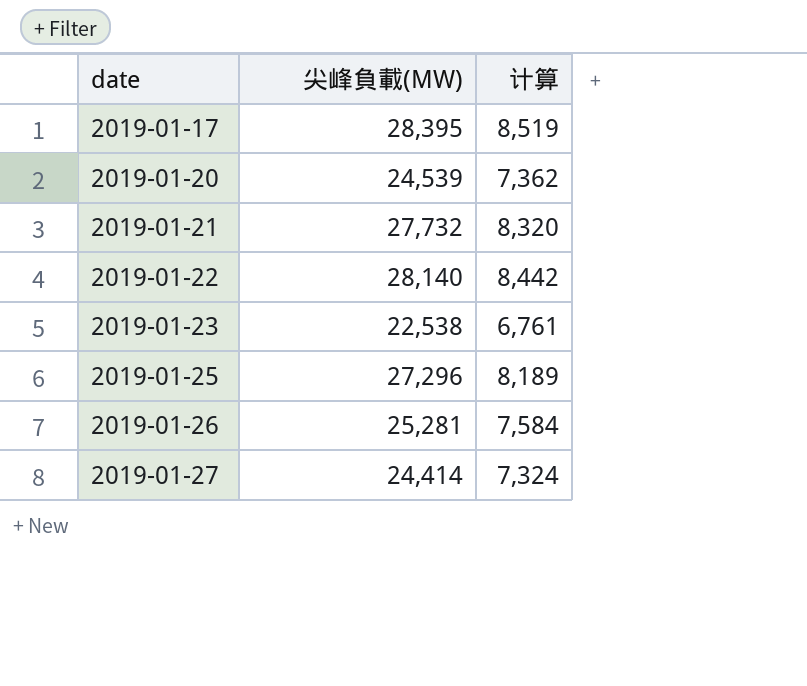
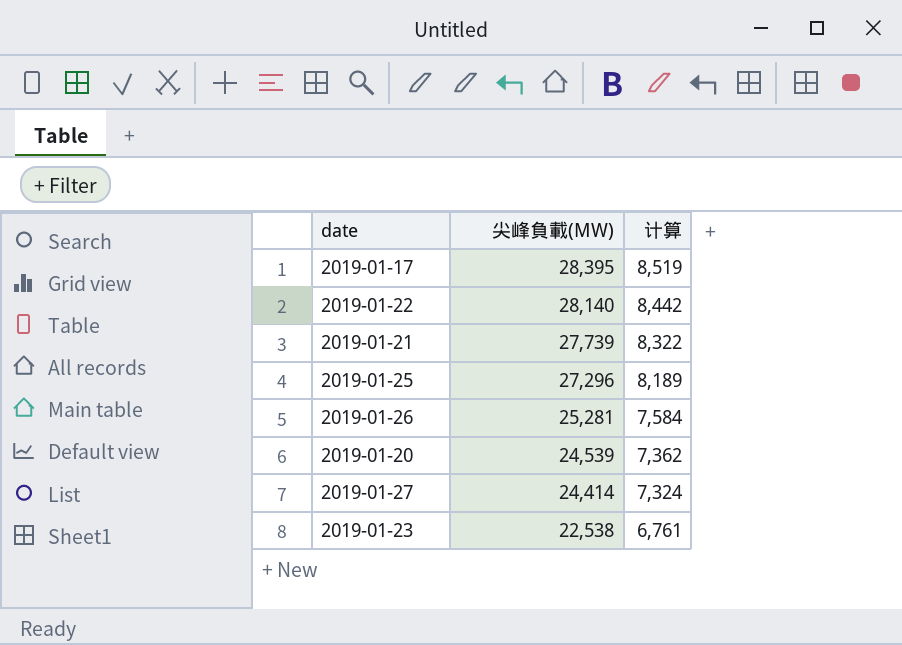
row order: date ascending -> 尖峰負載(MW) descending
2019-01-21 | 尖峰負載(MW): 27,732 -> 27,739
2019-01-21 | 计算: 8,320 -> 8,322

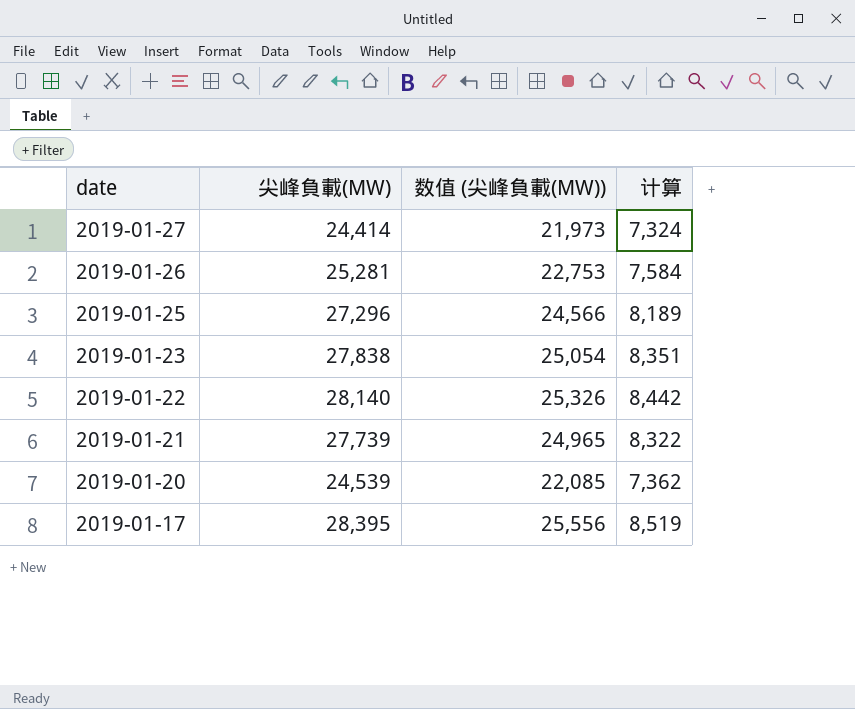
row order: 尖峰負載(MW) descending -> date descending
column 数值 (尖峰負載(MW)) | formula: none -> [尖峰負載(MW)] * 0.9
2019-01-23 | 尖峰負載(MW): 22,538 -> 27,838
2019-01-23 | 计算: 6,761 -> 8,351

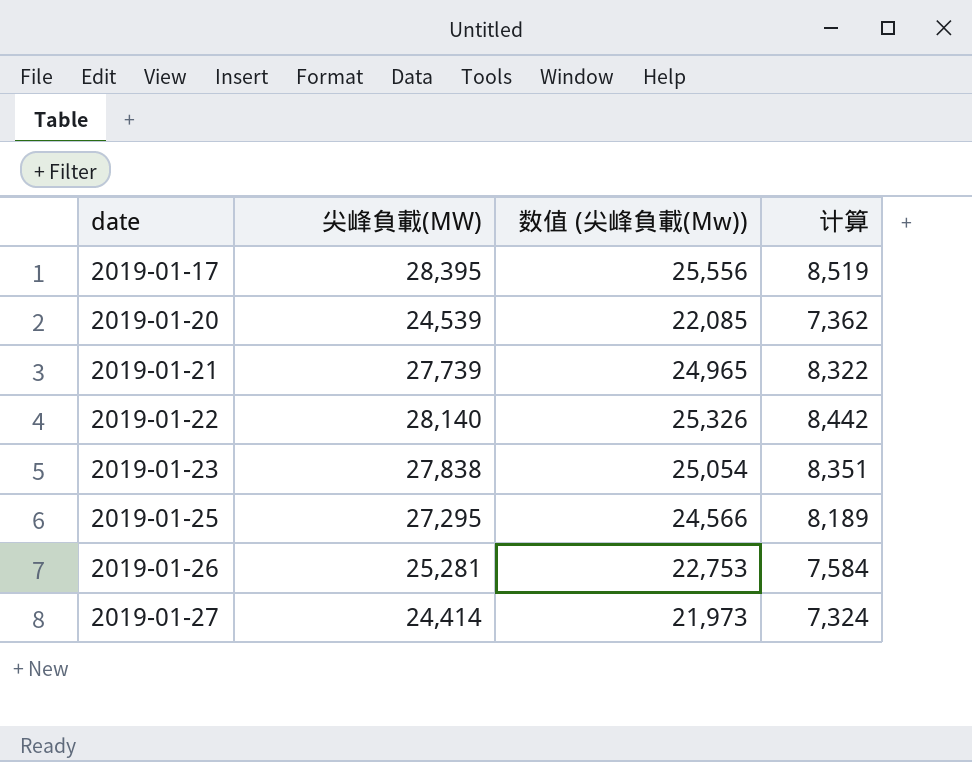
row order: date descending -> date ascending
column name: 数值 (尖峰負載(MW)) -> 数值 (尖峰負載(Mw))
2019-01-25 | 尖峰負載(MW): 27,296 -> 27,295

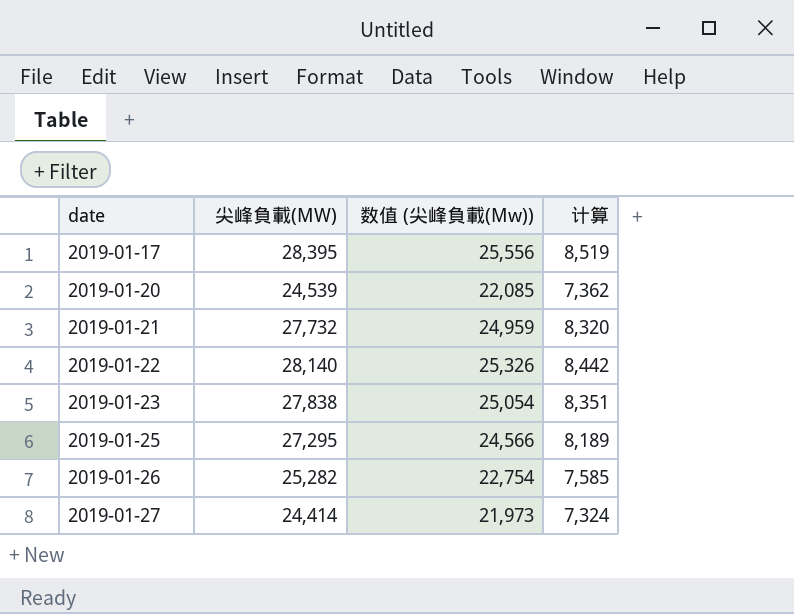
2019-01-21 | 尖峰負載(MW): 27,739 -> 27,732
2019-01-21 | 数值 (尖峰負載(Mw)): 24,965 -> 24,959
2019-01-21 | 计算: 8,322 -> 8,320
2019-01-26 | 尖峰負載(MW): 25,281 -> 25,282
2019-01-26 | 数值 (尖峰負載(Mw)): 22,753 -> 22,754
2019-01-26 | 计算: 7,584 -> 7,585

